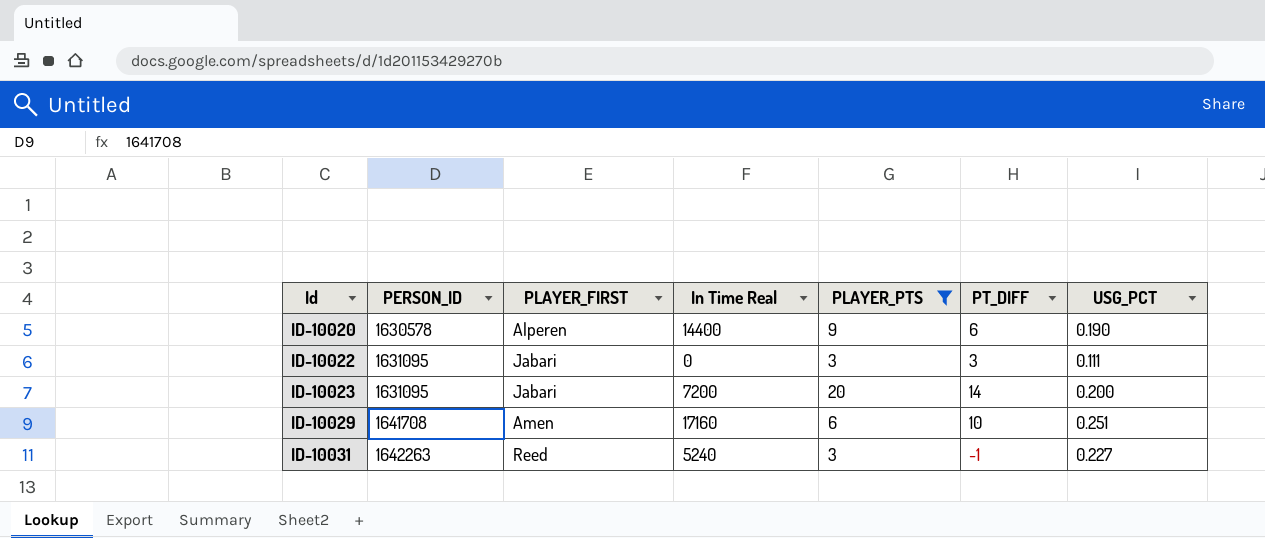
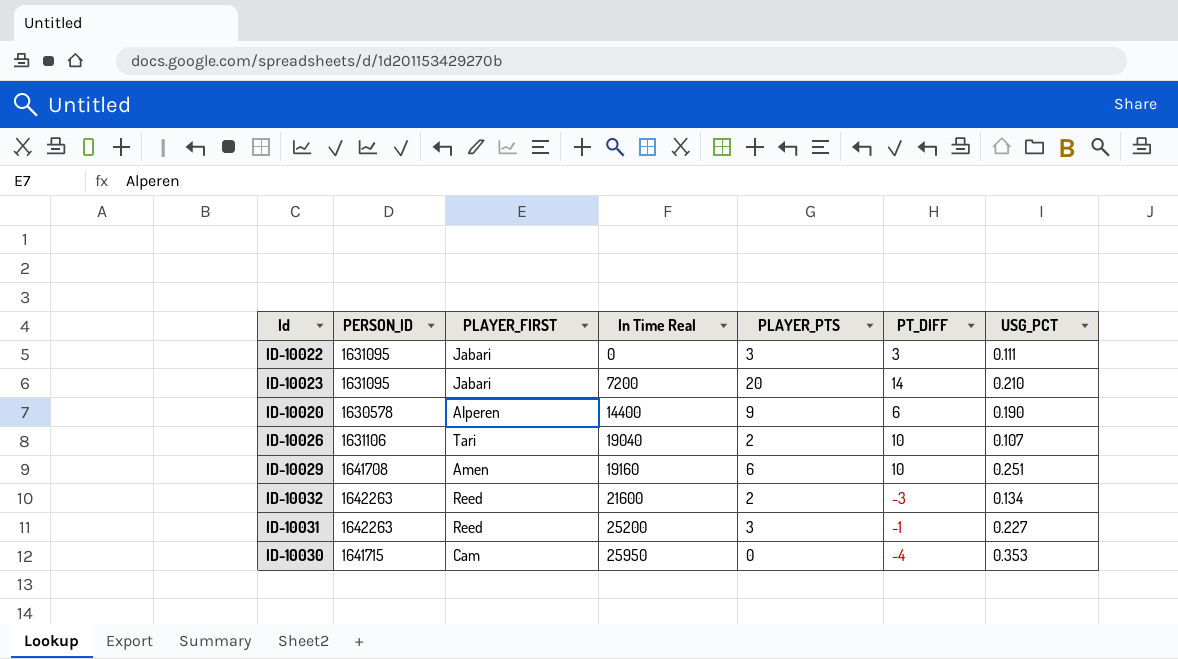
filter: PLAYER_PTS >= 3 -> none
row order: Id ascending -> In Time Real ascending
ID-10023 | USG_PCT: 0.200 -> 0.210
ID-10029 | In Time Real: 17160 -> 19160
ID-10031 | In Time Real: 5240 -> 25200

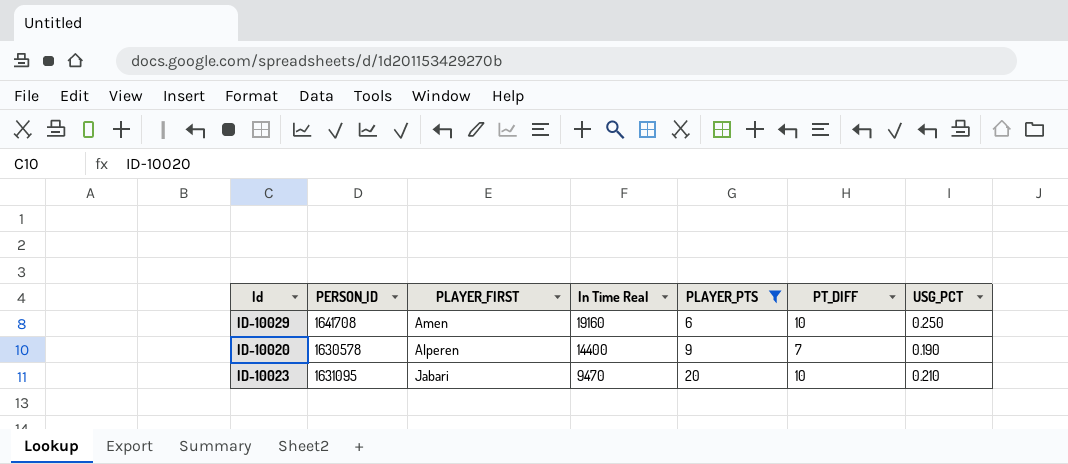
filter: none -> PLAYER_PTS >= 6
row order: In Time Real ascending -> In Time Real descending
ID-10029 | USG_PCT: 0.251 -> 0.250
ID-10020 | PT_DIFF: 6 -> 7
ID-10023 | In Time Real: 7200 -> 9470
ID-10023 | PT_DIFF: 14 -> 10

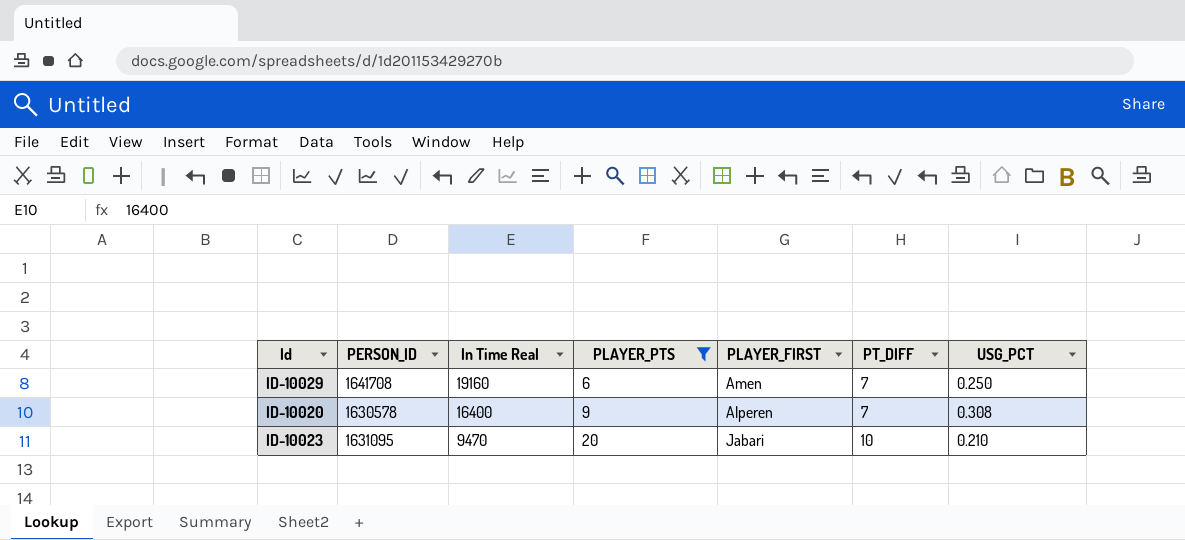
column PLAYER_FIRST | position: 3 -> 5
ID-10029 | PT_DIFF: 10 -> 7
ID-10020 | In Time Real: 14400 -> 16400
ID-10020 | USG_PCT: 0.190 -> 0.308

